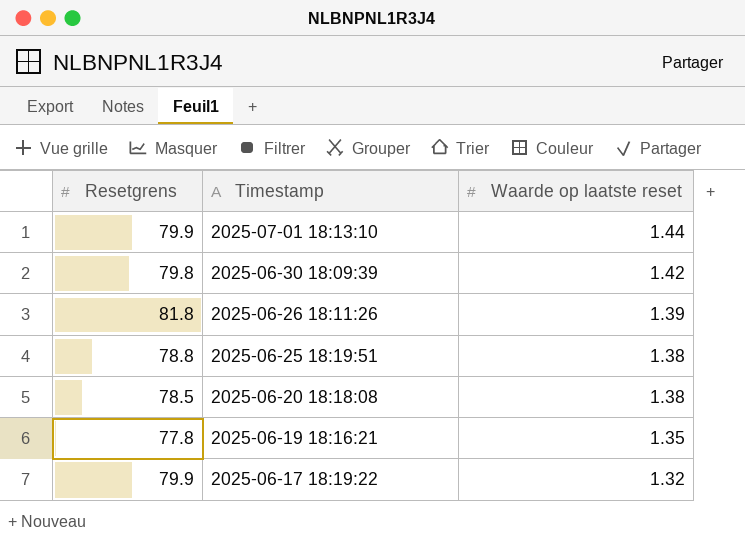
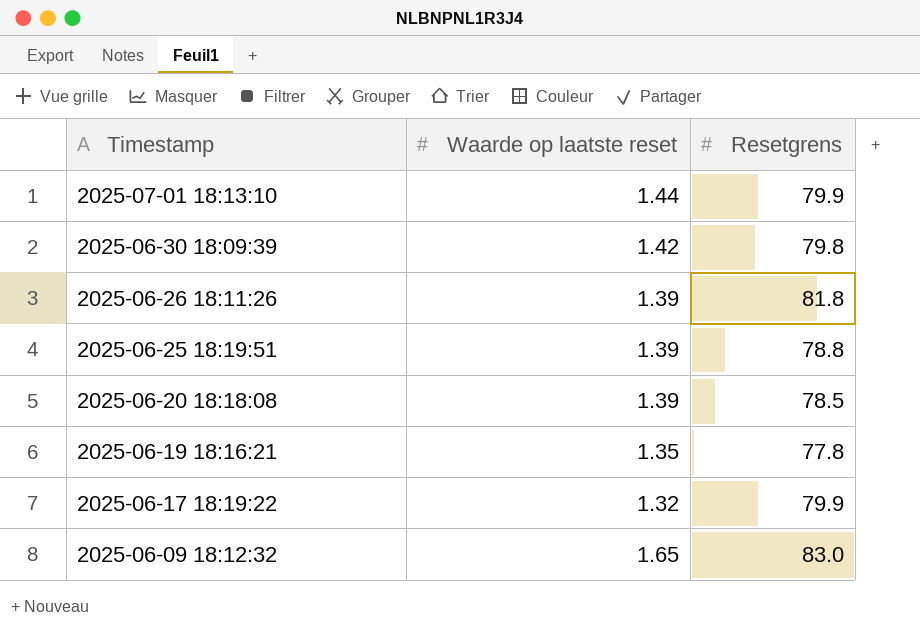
column Resetgrens | position: 1 -> 3
2025-06-25 18:19:51 | Waarde op laatste reset: 1.38 -> 1.39
2025-06-20 18:18:08 | Waarde op laatste reset: 1.38 -> 1.39
row 2025-06-09 18:12:32: none -> 1.65 | 83.0

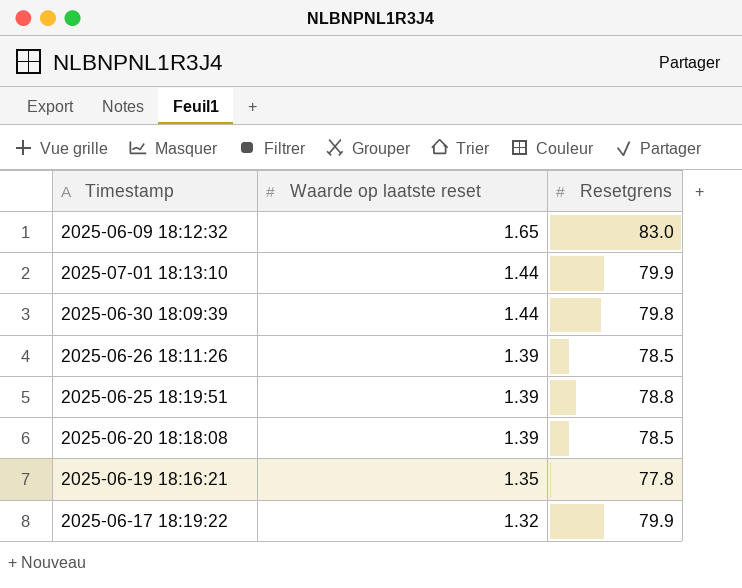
row order: Timestamp descending -> Waarde op laatste reset descending
2025-06-30 18:09:39 | Waarde op laatste reset: 1.42 -> 1.44
2025-06-26 18:11:26 | Resetgrens: 81.8 -> 78.5

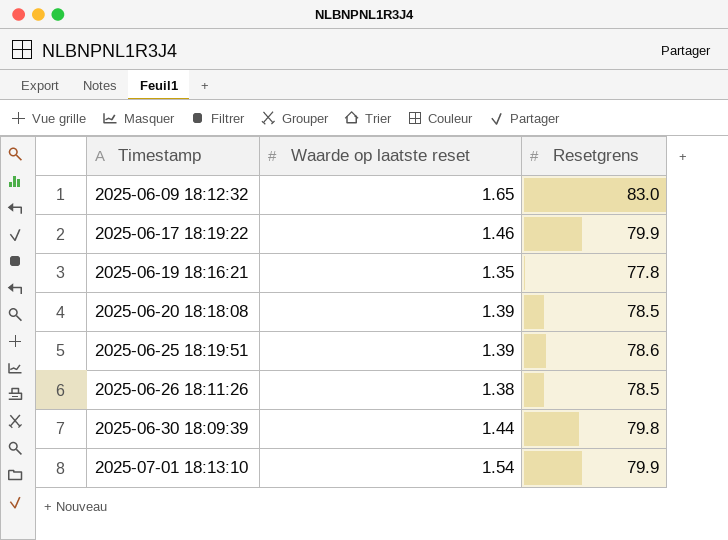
row order: Waarde op laatste reset descending -> Timestamp ascending
2025-06-17 18:19:22 | Waarde op laatste reset: 1.32 -> 1.46
2025-06-25 18:19:51 | Resetgrens: 78.8 -> 78.6
2025-06-26 18:11:26 | Waarde op laatste reset: 1.39 -> 1.38
2025-07-01 18:13:10 | Waarde op laatste reset: 1.44 -> 1.54

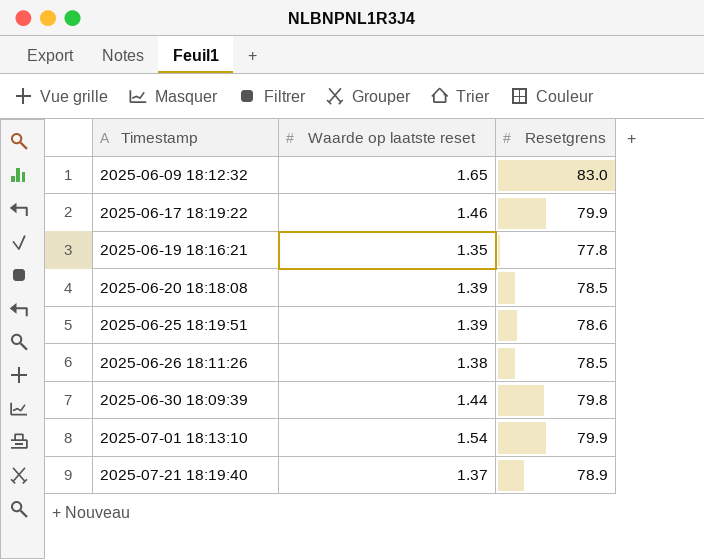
row 2025-07-21 18:19:40: none -> 1.37 | 78.9

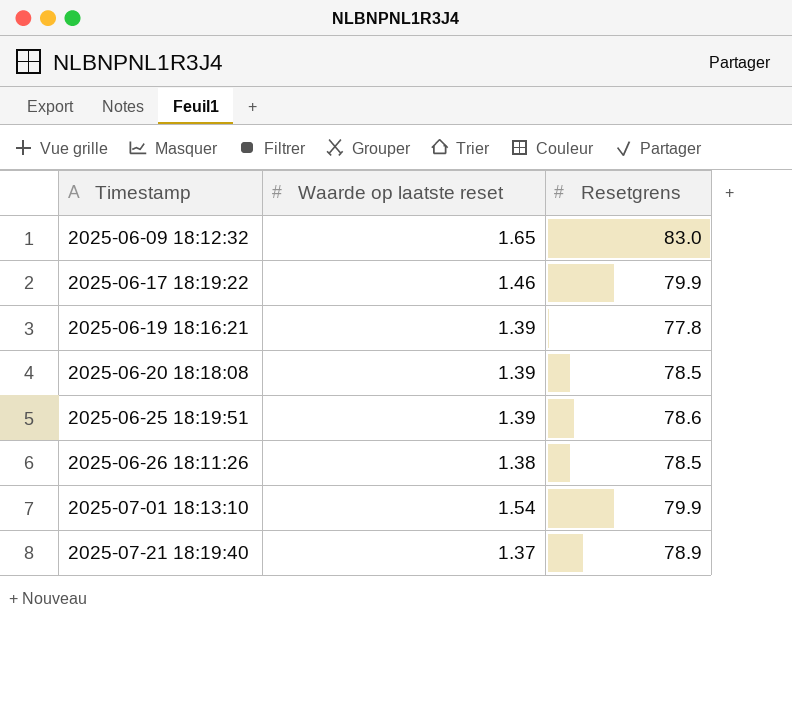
row 2025-06-30 18:09:39: 1.44 | 79.8 -> none
2025-06-19 18:16:21 | Waarde op laatste reset: 1.35 -> 1.39

